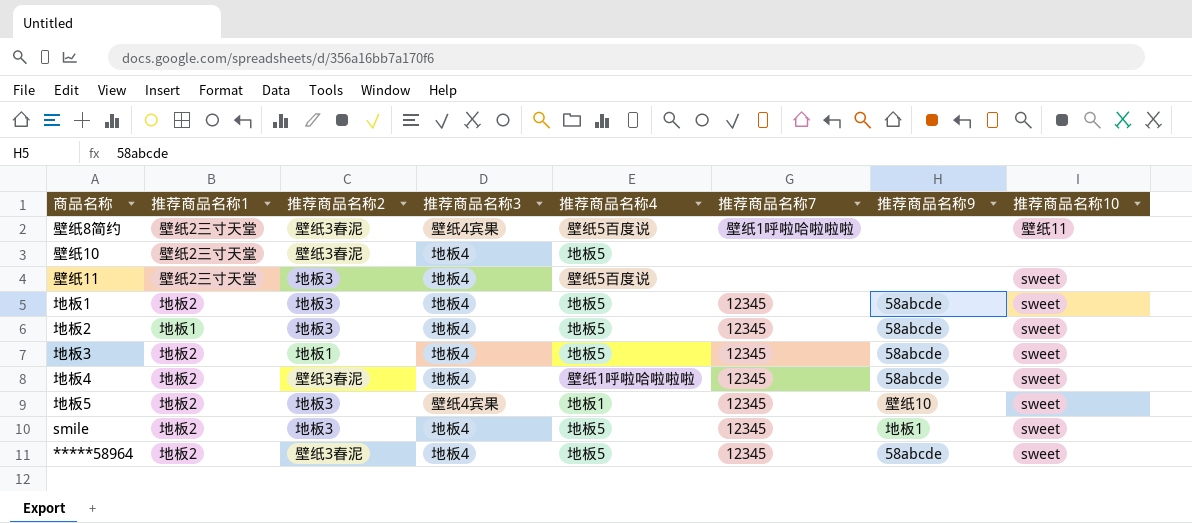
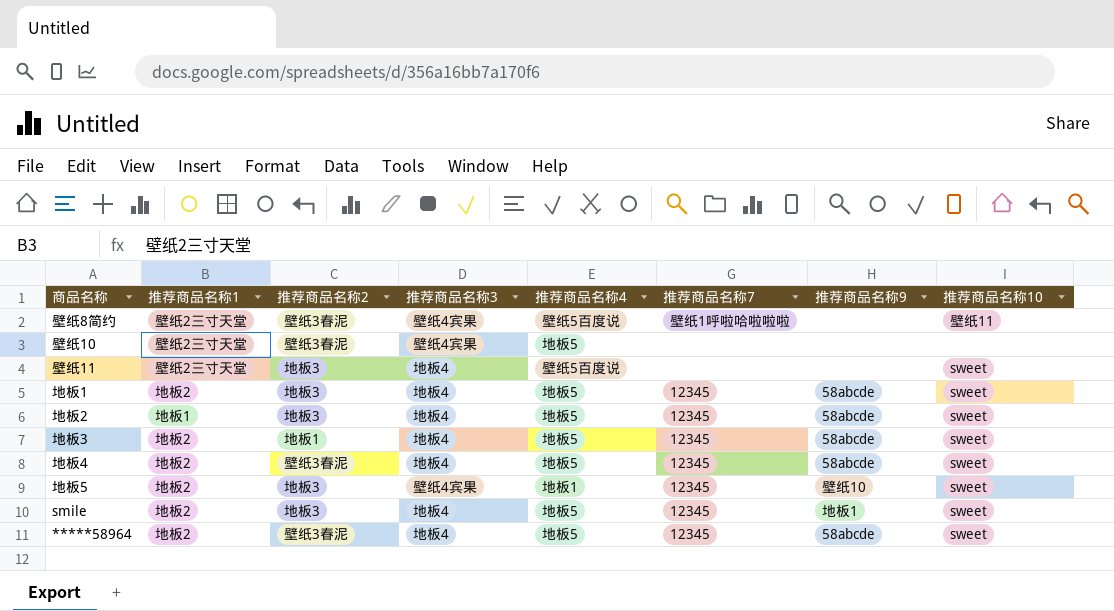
壁纸10 | 推荐商品名称3: 地板4 -> 壁纸4宾果
地板4 | 推荐商品名称4: 壁纸1呼啦哈啦啦啦 -> 地板5

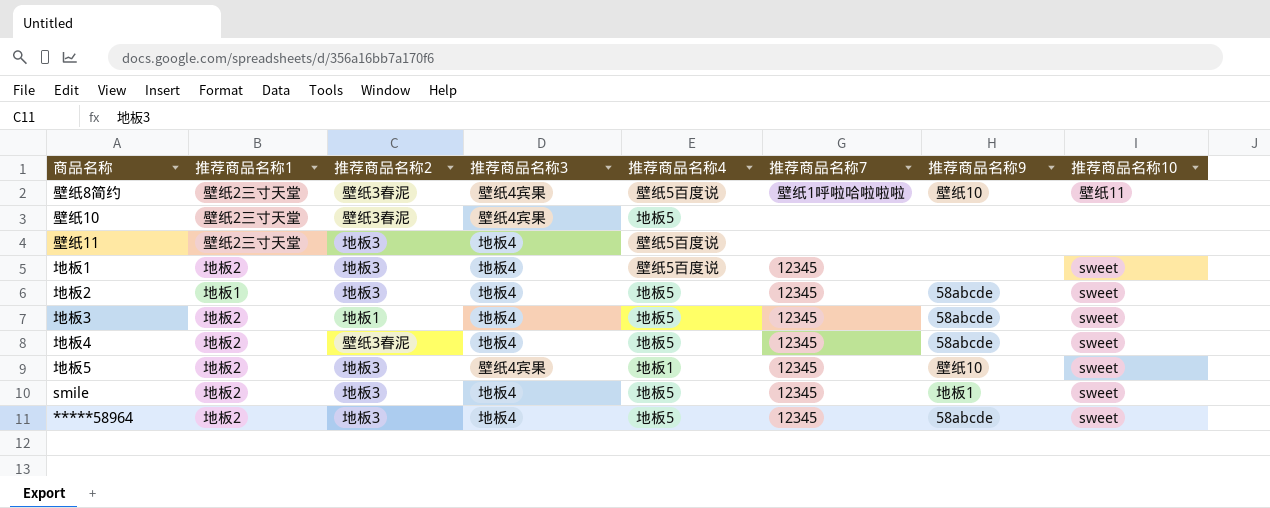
壁纸8简约 | 推荐商品名称9: none -> 壁纸10
壁纸11 | 推荐商品名称10: sweet -> none
地板1 | 推荐商品名称4: 地板5 -> 壁纸5百度说
地板1 | 推荐商品名称9: 58abcde -> none
*****58964 | 推荐商品名称2: 壁纸3春泥 -> 地板3

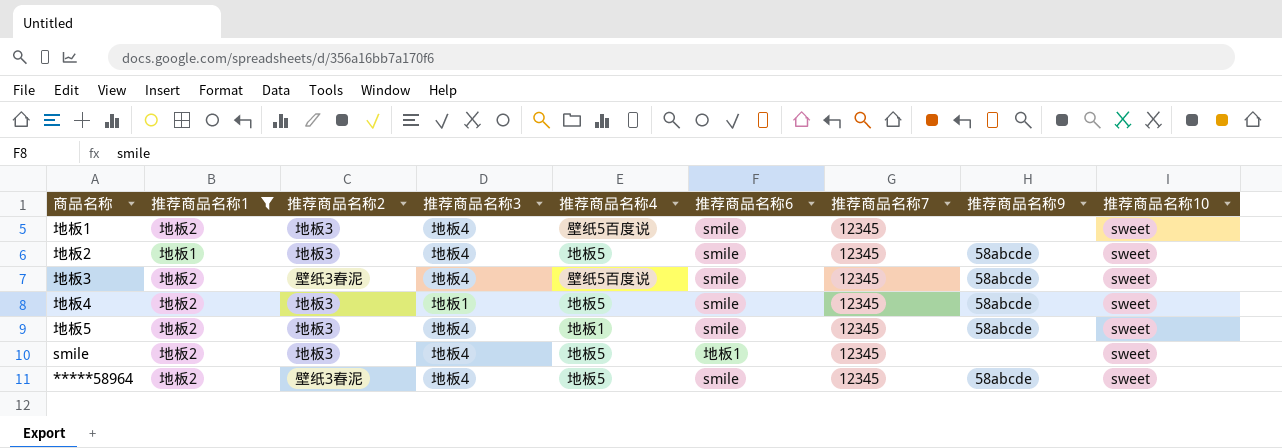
filter: none -> 推荐商品名称1 != 壁纸2三寸天堂
column 推荐商品名称6 | position: none -> 6
地板3 | 推荐商品名称2: 地板1 -> 壁纸3春泥
地板3 | 推荐商品名称4: 地板5 -> 壁纸5百度说
地板4 | 推荐商品名称2: 壁纸3春泥 -> 地板3
地板4 | 推荐商品名称3: 地板4 -> 地板1
地板5 | 推荐商品名称3: 壁纸4宾果 -> 地板4
地板5 | 推荐商品名称9: 壁纸10 -> 58abcde
smile | 推荐商品名称9: 地板1 -> none
*****58964 | 推荐商品名称2: 地板3 -> 壁纸3春泥

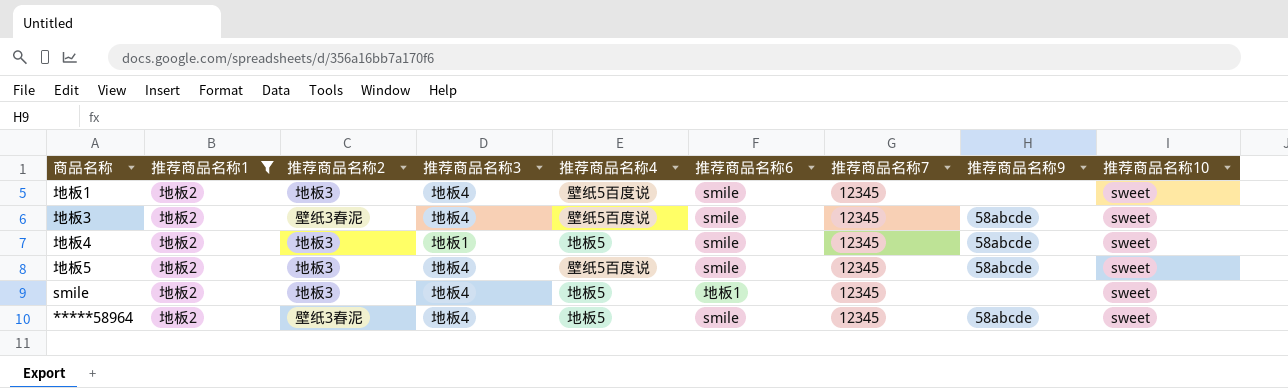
row 地板2: 地板1 | 地板3 | 地板4 | 地板5 | smile | 12345 | 58abcde | sweet -> none
地板5 | 推荐商品名称4: 地板1 -> 壁纸5百度说

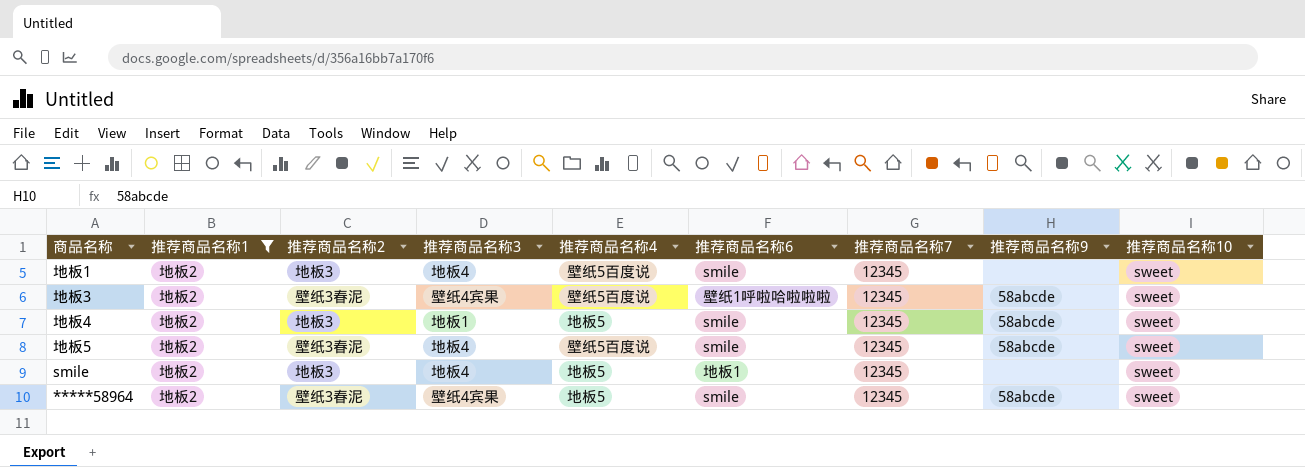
地板3 | 推荐商品名称3: 地板4 -> 壁纸4宾果
地板3 | 推荐商品名称6: smile -> 壁纸1呼啦哈啦啦啦
地板5 | 推荐商品名称2: 地板3 -> 壁纸3春泥
*****58964 | 推荐商品名称3: 地板4 -> 壁纸4宾果

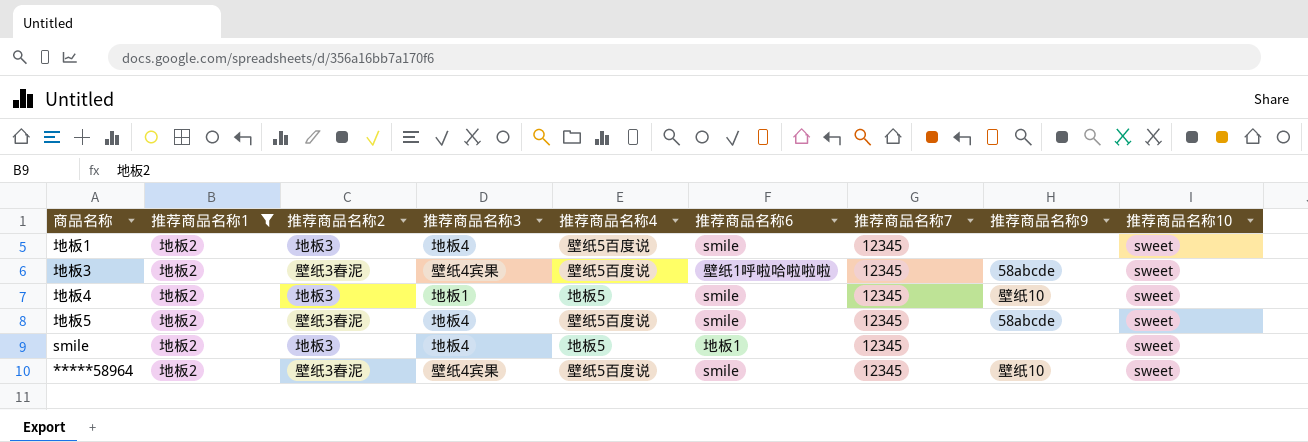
地板4 | 推荐商品名称9: 58abcde -> 壁纸10
*****58964 | 推荐商品名称4: 地板5 -> 壁纸5百度说
*****58964 | 推荐商品名称9: 58abcde -> 壁纸10

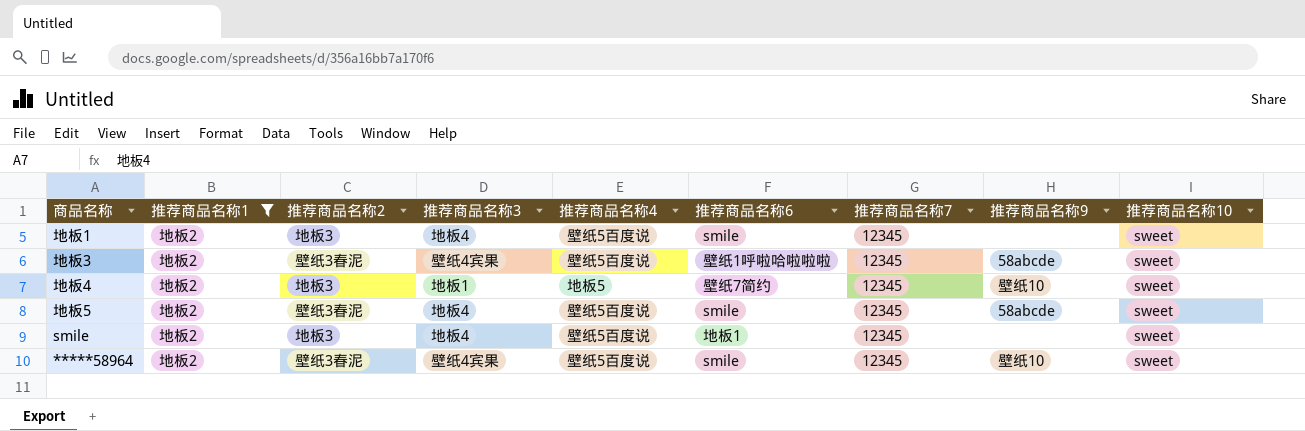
地板4 | 推荐商品名称6: smile -> 壁纸7简约
smile | 推荐商品名称4: 地板5 -> 壁纸5百度说

